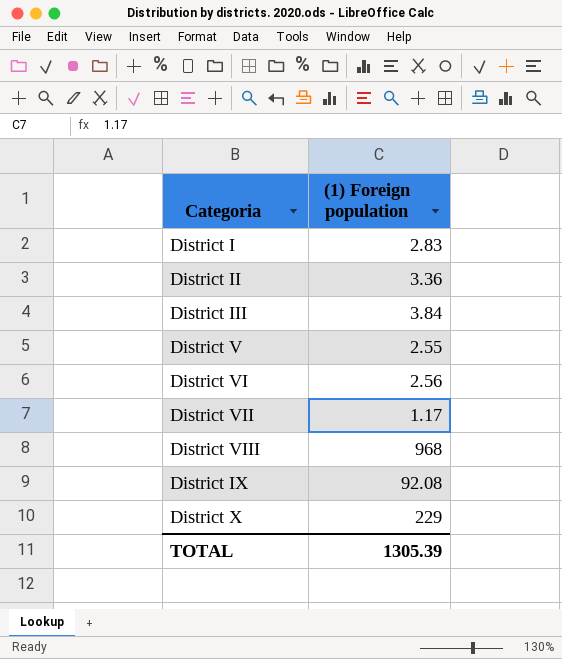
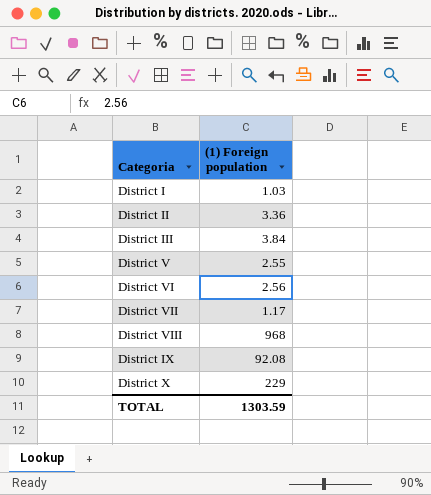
District I | (1) Foreign population: 2.83 -> 1.03
TOTAL | (1) Foreign population: 1305.39 -> 1303.59

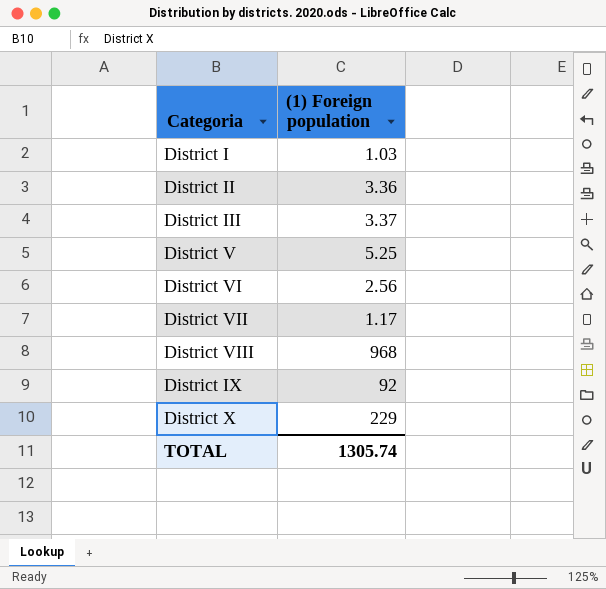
District III | (1) Foreign population: 3.84 -> 3.37
District V | (1) Foreign population: 2.55 -> 5.25
District IX | (1) Foreign population: 92.08 -> 92
TOTAL | (1) Foreign population: 1303.59 -> 1305.74

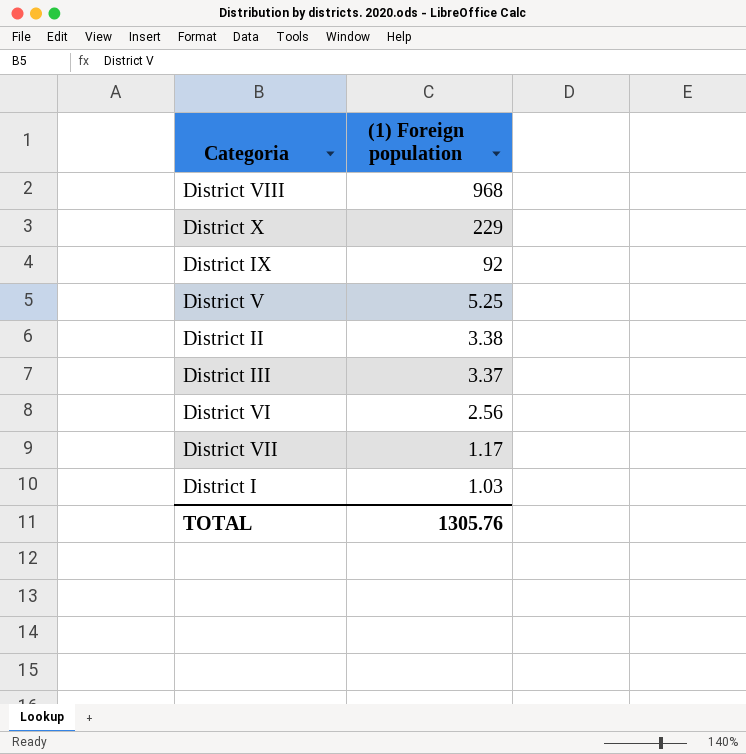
row order: none -> (1) Foreign population descending
District II | (1) Foreign population: 3.36 -> 3.38
TOTAL | (1) Foreign population: 1305.74 -> 1305.76

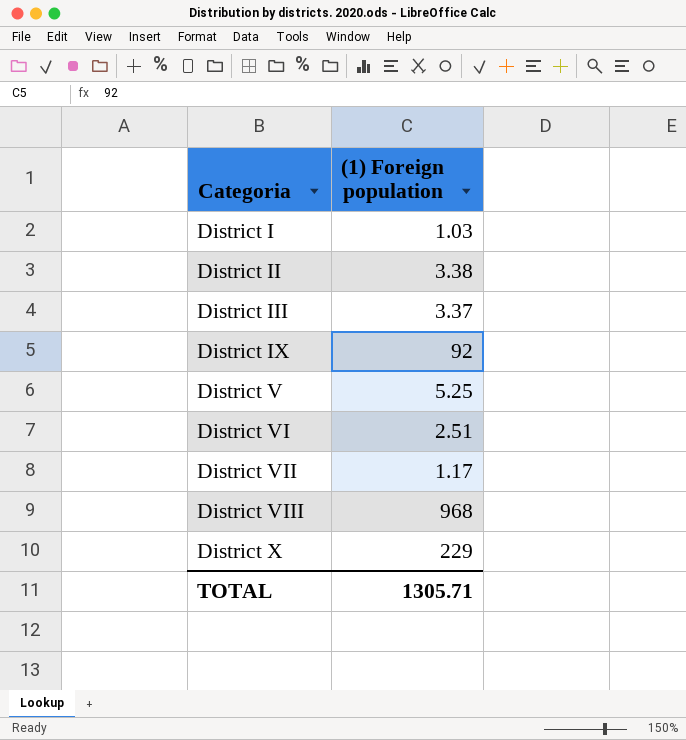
row order: (1) Foreign population descending -> Categoria ascending
District VI | (1) Foreign population: 2.56 -> 2.51
TOTAL | (1) Foreign population: 1305.76 -> 1305.71

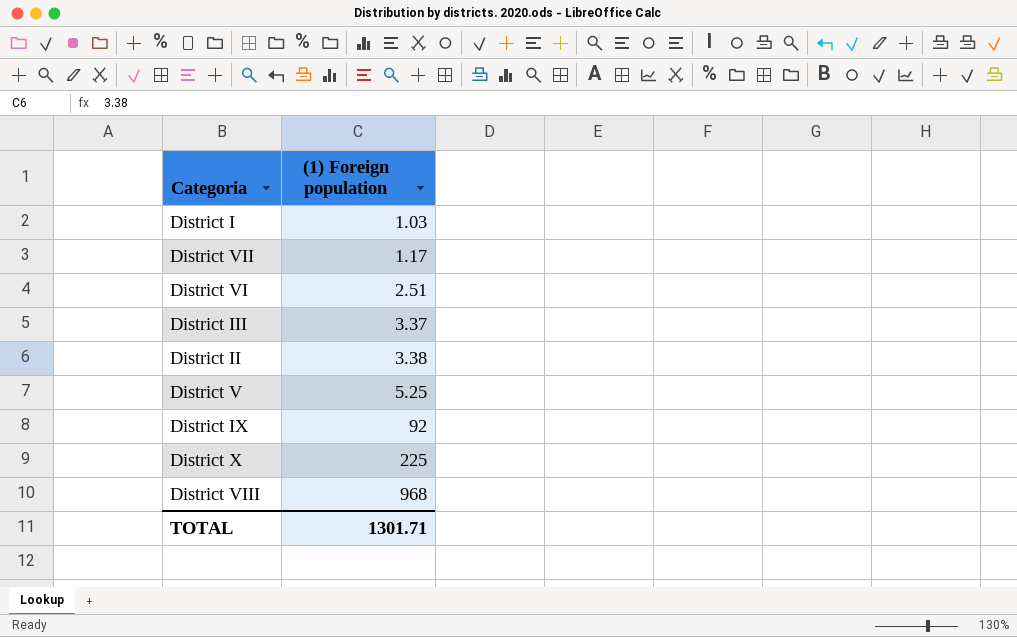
row order: Categoria ascending -> (1) Foreign population ascending
District X | (1) Foreign population: 229 -> 225
TOTAL | (1) Foreign population: 1305.71 -> 1301.71

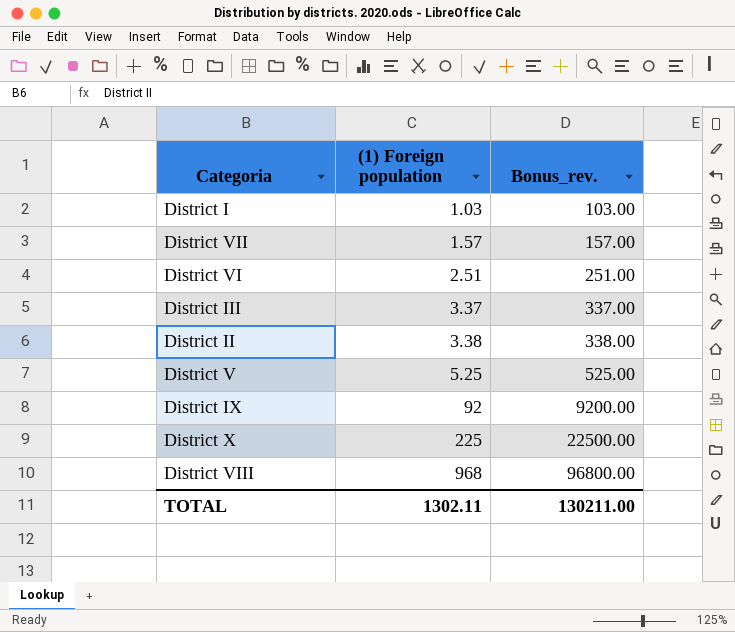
column Bonus_rev. | formula: none -> [(1) Foreign population] * 100
District VII | (1) Foreign population: 1.17 -> 1.57
TOTAL | (1) Foreign population: 1301.71 -> 1302.11

